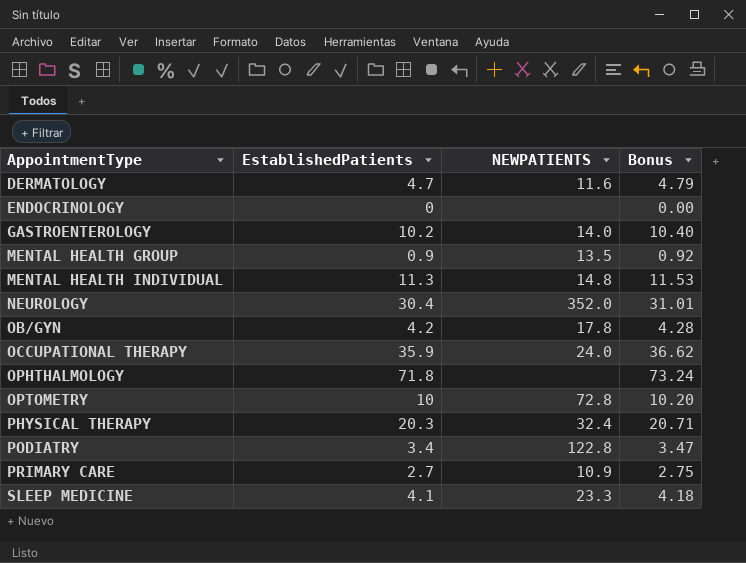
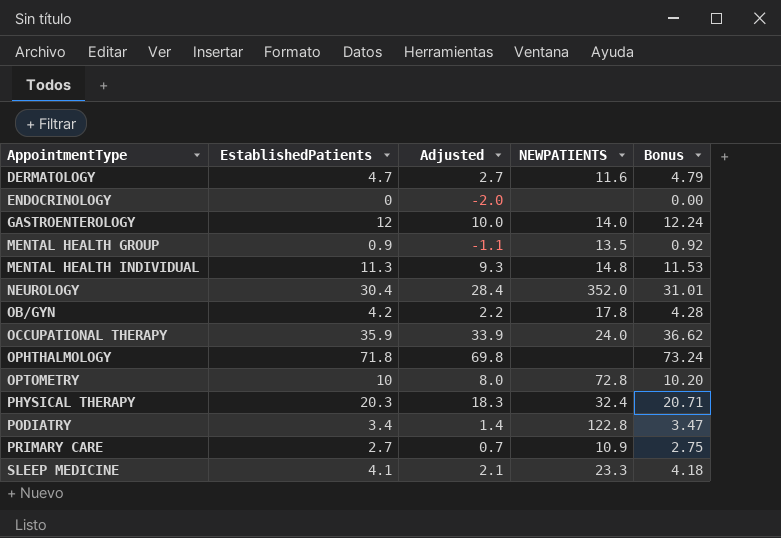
column Adjusted | formula: none -> [EstablishedPatients] - 2
GASTROENTEROLOGY | EstablishedPatients: 10.2 -> 12
GASTROENTEROLOGY | Bonus: 10.40 -> 12.24

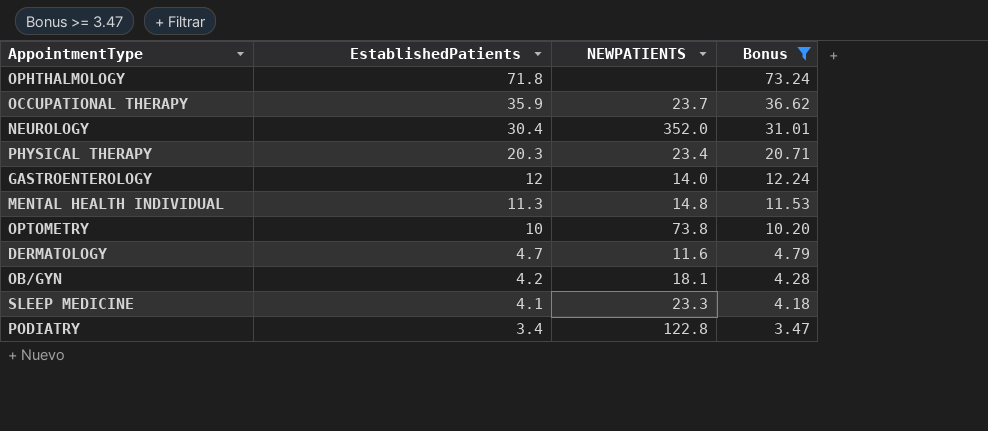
filter: none -> Bonus >= 3.47
row order: AppointmentType ascending -> EstablishedPatients descending
column Adjusted | formula: [EstablishedPatients] - 2 -> none
OCCUPATIONAL THERAPY | NEWPATIENTS: 24.0 -> 23.7
PHYSICAL THERAPY | NEWPATIENTS: 32.4 -> 23.4
OPTOMETRY | NEWPATIENTS: 72.8 -> 73.8
OB/GYN | NEWPATIENTS: 17.8 -> 18.1

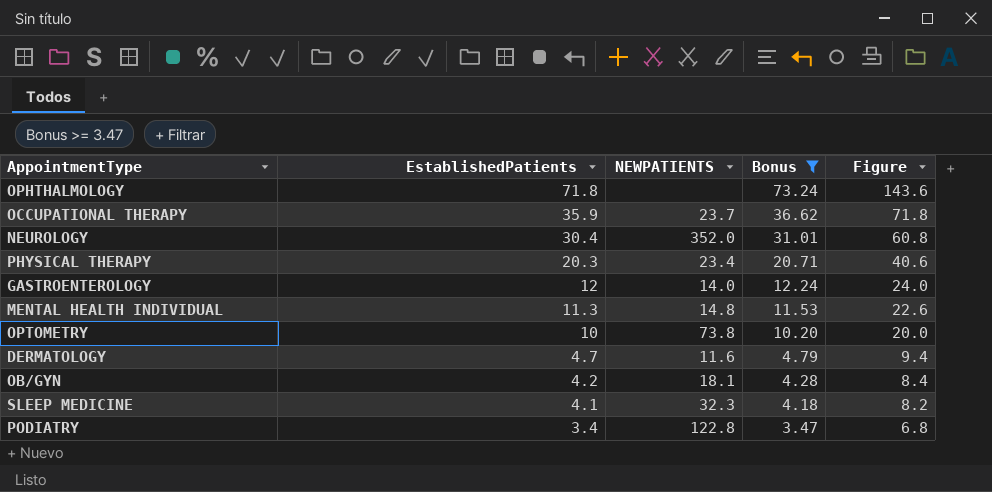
column Figure | formula: none -> [EstablishedPatients] * 2
SLEEP MEDICINE | NEWPATIENTS: 23.3 -> 32.3

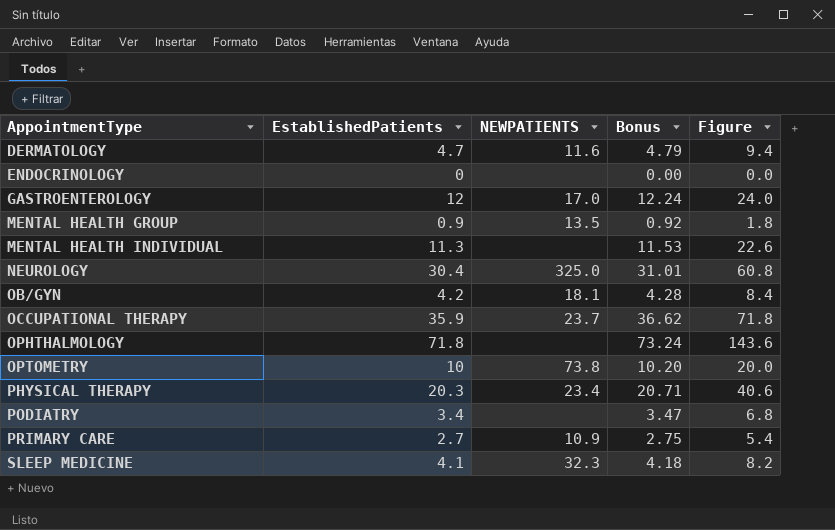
filter: Bonus >= 3.47 -> none
row order: EstablishedPatients descending -> AppointmentType ascending
GASTROENTEROLOGY | NEWPATIENTS: 14.0 -> 17.0
MENTAL HEALTH INDIVIDUAL | NEWPATIENTS: 14.8 -> none
NEUROLOGY | NEWPATIENTS: 352.0 -> 325.0
PODIATRY | NEWPATIENTS: 122.8 -> none

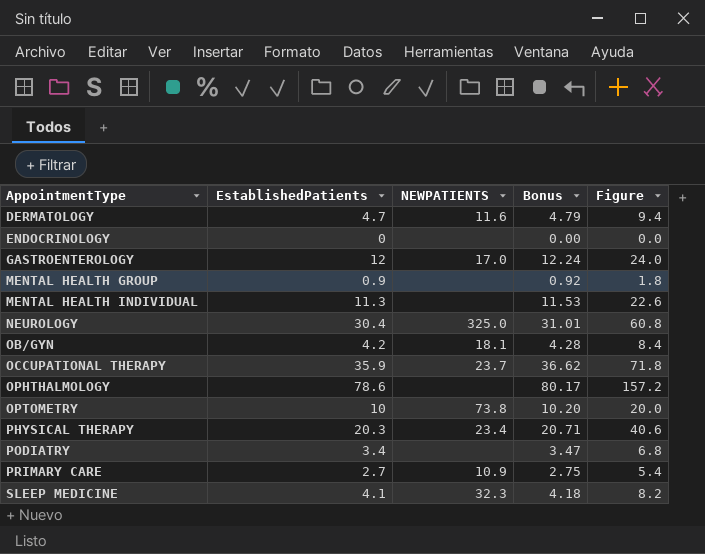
MENTAL HEALTH GROUP | NEWPATIENTS: 13.5 -> none
OPHTHALMOLOGY | EstablishedPatients: 71.8 -> 78.6
OPHTHALMOLOGY | Bonus: 73.24 -> 80.17
OPHTHALMOLOGY | Figure: 143.6 -> 157.2

